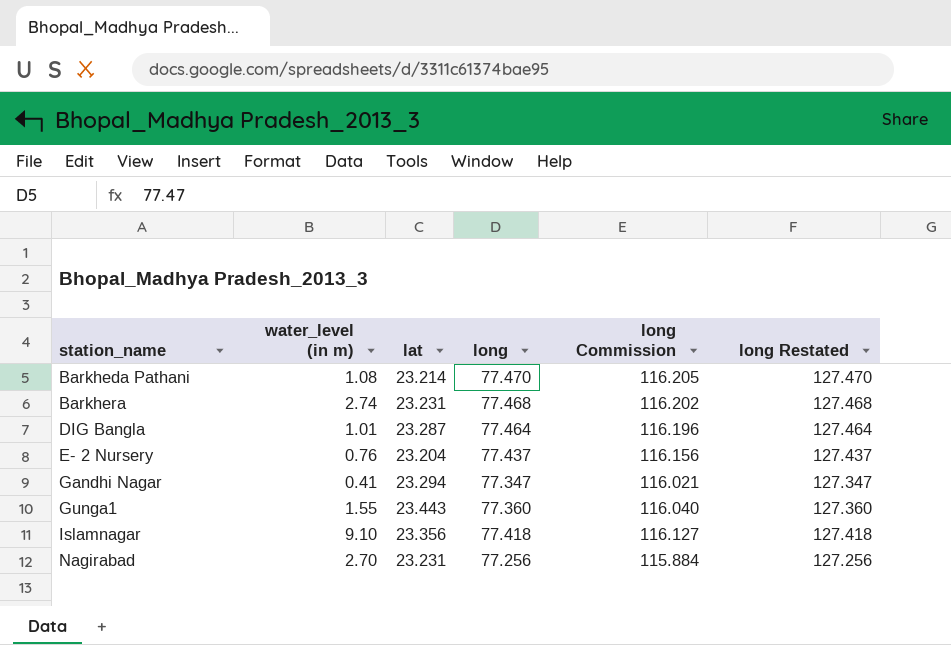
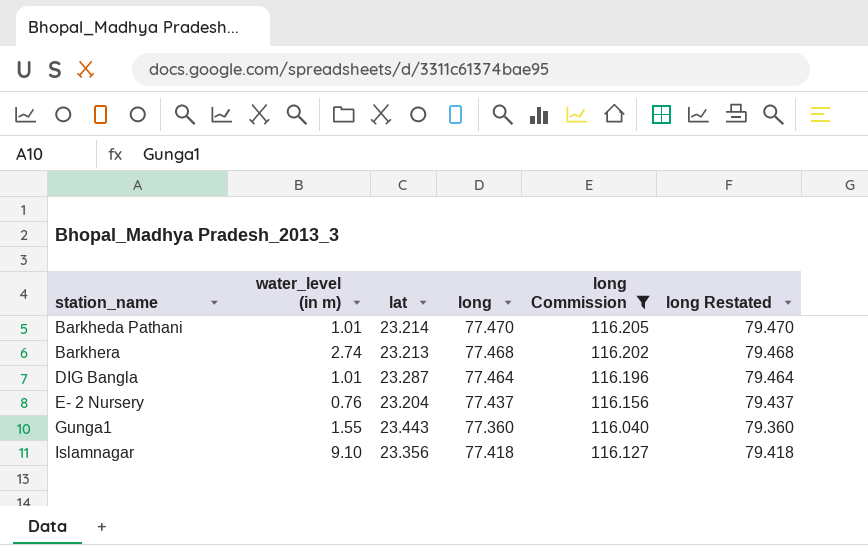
filter: none -> long Commission >= 116.040
column long Restated | formula: [long] + 50 -> [long] + 2
Barkheda Pathani | water_level (in m): 1.08 -> 1.01
Barkhera | lat: 23.231 -> 23.213

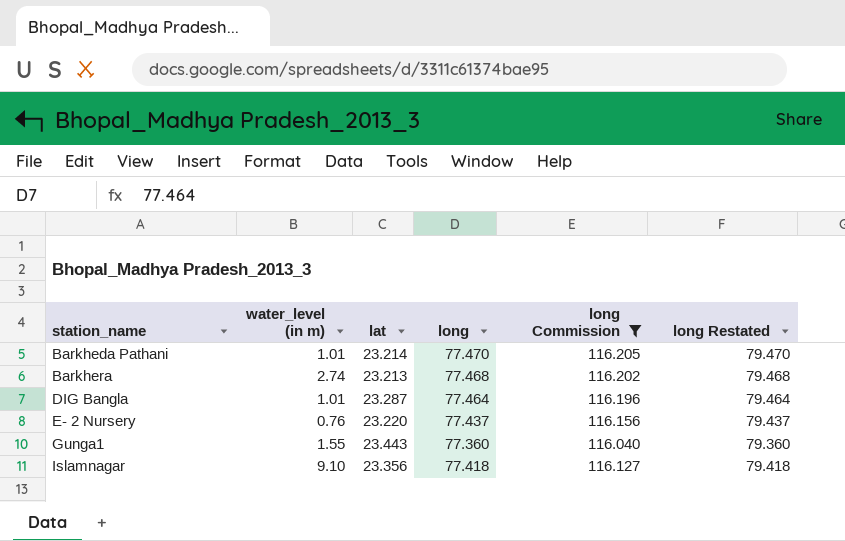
E- 2 Nursery | lat: 23.204 -> 23.220

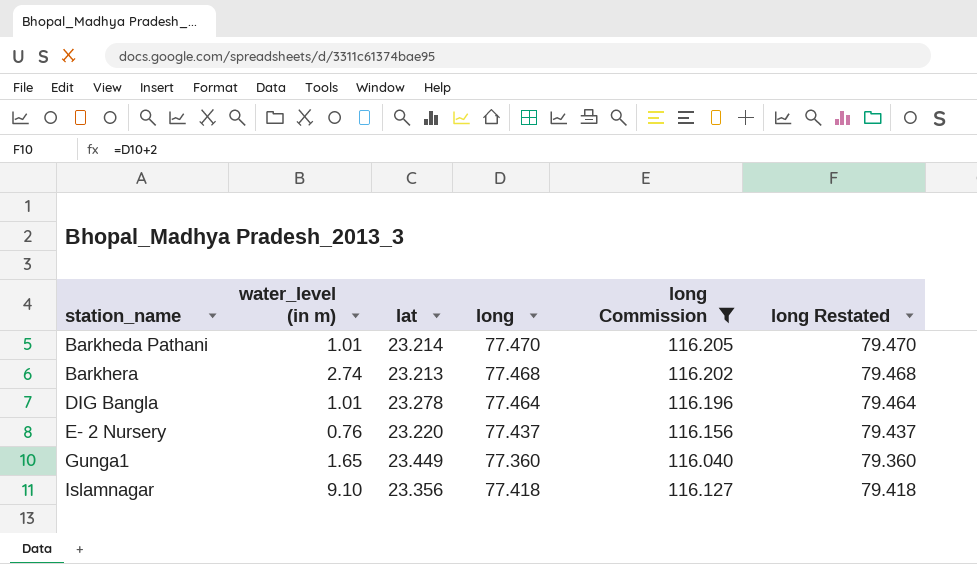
DIG Bangla | lat: 23.287 -> 23.278
Gunga1 | water_level (in m): 1.55 -> 1.65
Gunga1 | lat: 23.443 -> 23.449

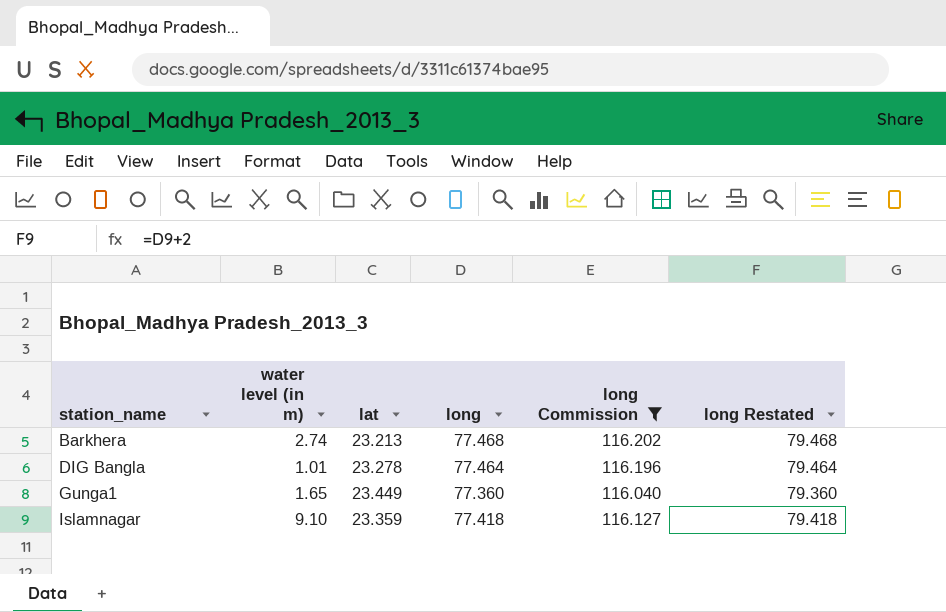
column name: water_level (in m) -> water level (in m)
row Barkheda Pathani: 1.01 | 23.214 | 77.470 | 116.205 | 79.470 -> none
row E- 2 Nursery: 0.76 | 23.220 | 77.437 | 116.156 | 79.437 -> none
Islamnagar | lat: 23.356 -> 23.359

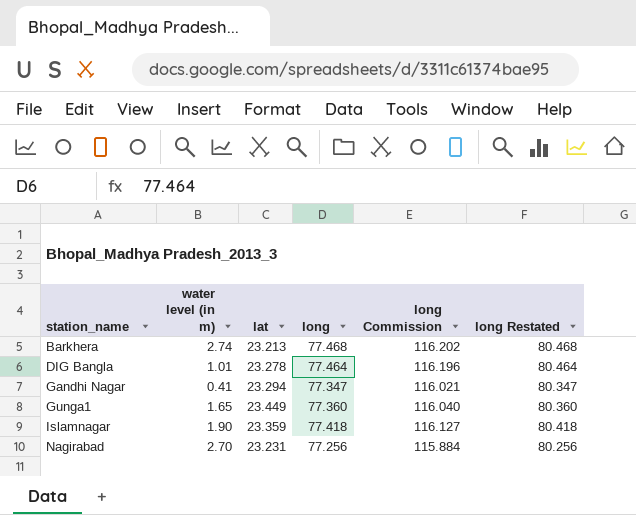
filter: long Commission >= 116.040 -> none
column long Restated | formula: [long] + 2 -> [long] + 3
Islamnagar | water level (in m): 9.10 -> 1.90

